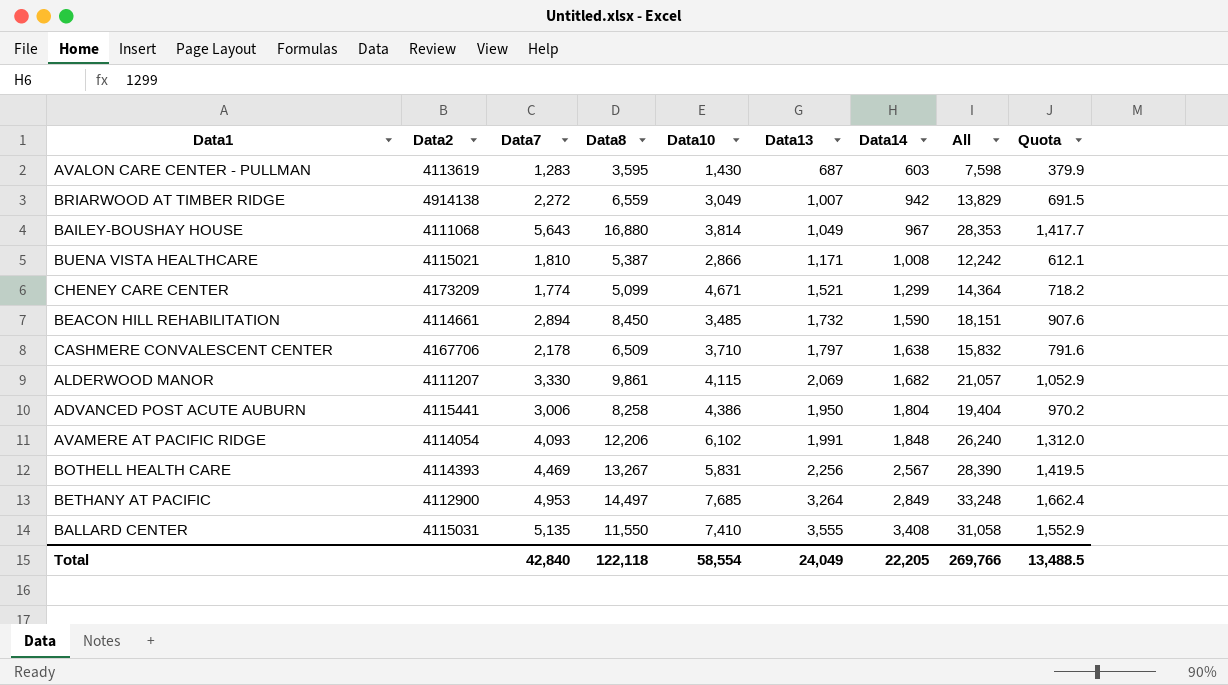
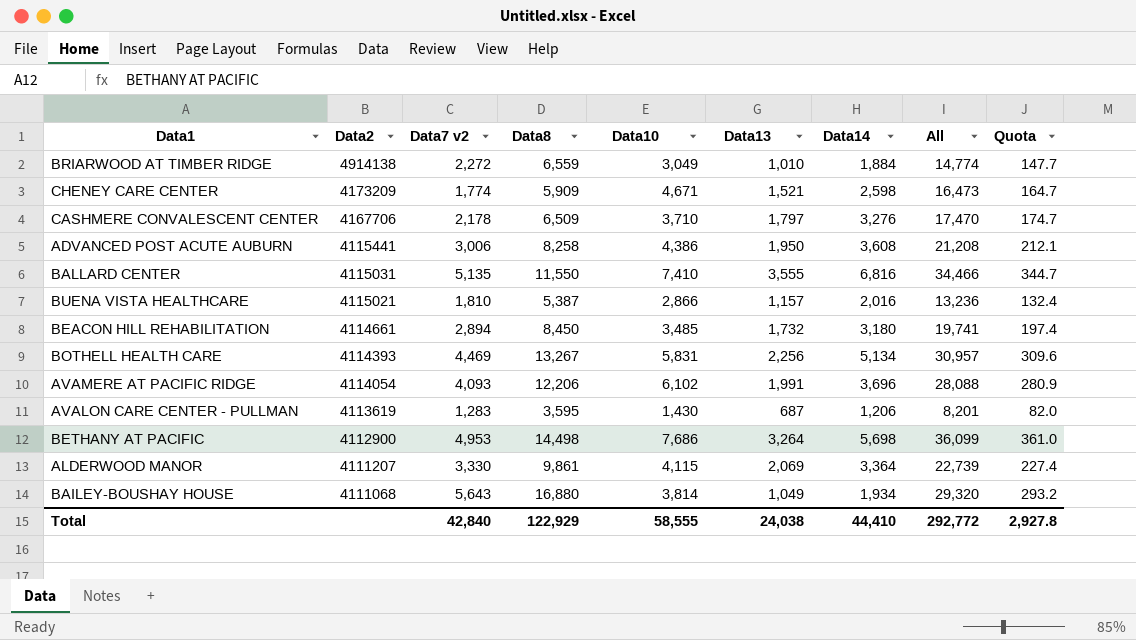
row order: Data14 ascending -> Data2 descending
column name: Data7 -> Data7 v2
column Quota | formula: [All] * 0.05 -> [All] * 0.01
BRIARWOOD AT TIMBER RIDGE | Data13: 1,007 -> 1,010
BRIARWOOD AT TIMBER RIDGE | Data14: 942 -> 1,884
BRIARWOOD AT TIMBER RIDGE | All: 13,829 -> 14,774
CHENEY CARE CENTER | Data8: 5,099 -> 5,909
CHENEY CARE CENTER | Data14: 1,299 -> 2,598
CHENEY CARE CENTER | All: 14,364 -> 16,473
CASHMERE CONVALESCENT CENTER | Data14: 1,638 -> 3,276
CASHMERE CONVALESCENT CENTER | All: 15,832 -> 17,470
ADVANCED POST ACUTE AUBURN | Data14: 1,804 -> 3,608
ADVANCED POST ACUTE AUBURN | All: 19,404 -> 21,208
BALLARD CENTER | Data14: 3,408 -> 6,816
BALLARD CENTER | All: 31,058 -> 34,466
BUENA VISTA HEALTHCARE | Data13: 1,171 -> 1,157
BUENA VISTA HEALTHCARE | Data14: 1,008 -> 2,016
BUENA VISTA HEALTHCARE | All: 12,242 -> 13,236
BEACON HILL REHABILITATION | Data14: 1,590 -> 3,180
BEACON HILL REHABILITATION | All: 18,151 -> 19,741
BOTHELL HEALTH CARE | Data14: 2,567 -> 5,134
BOTHELL HEALTH CARE | All: 28,390 -> 30,957
AVAMERE AT PACIFIC RIDGE | Data14: 1,848 -> 3,696
AVAMERE AT PACIFIC RIDGE | All: 26,240 -> 28,088
AVALON CARE CENTER - PULLMAN | Data14: 603 -> 1,206
AVALON CARE CENTER - PULLMAN | All: 7,598 -> 8,201
BETHANY AT PACIFIC | Data8: 14,497 -> 14,498
BETHANY AT PACIFIC | Data10: 7,685 -> 7,686
BETHANY AT PACIFIC | Data14: 2,849 -> 5,698
BETHANY AT PACIFIC | All: 33,248 -> 36,099
ALDERWOOD MANOR | Data14: 1,682 -> 3,364
ALDERWOOD MANOR | All: 21,057 -> 22,739
BAILEY-BOUSHAY HOUSE | Data14: 967 -> 1,934
BAILEY-BOUSHAY HOUSE | All: 28,353 -> 29,320
Total | Data8: 122,118 -> 122,929
Total | Data10: 58,554 -> 58,555
Total | Data13: 24,049 -> 24,038
Total | Data14: 22,205 -> 44,410
Total | All: 269,766 -> 292,772
Total | Quota: 13,488.5 -> 2,927.8

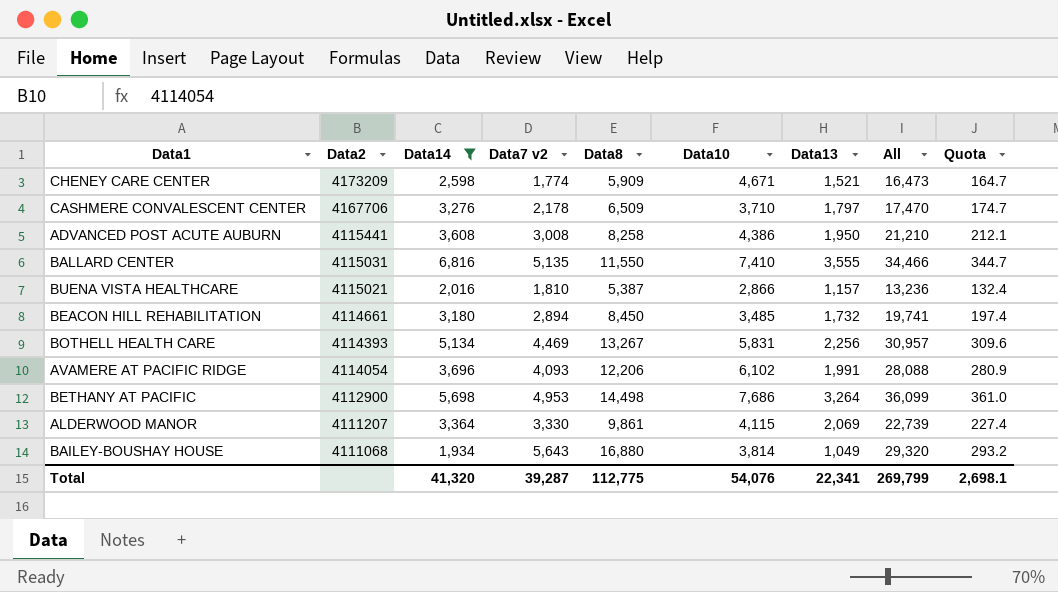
filter: none -> Data14 >= 1,934
column Data14 | position: 7 -> 3
ADVANCED POST ACUTE AUBURN | Data7 v2: 3,006 -> 3,008
ADVANCED POST ACUTE AUBURN | All: 21,208 -> 21,210
Total | Data14: 44,410 -> 41,320
Total | Data7 v2: 42,840 -> 39,287
Total | Data8: 122,929 -> 112,775
Total | Data10: 58,555 -> 54,076
Total | Data13: 24,038 -> 22,341
Total | All: 292,772 -> 269,799
Total | Quota: 2,927.8 -> 2,698.1

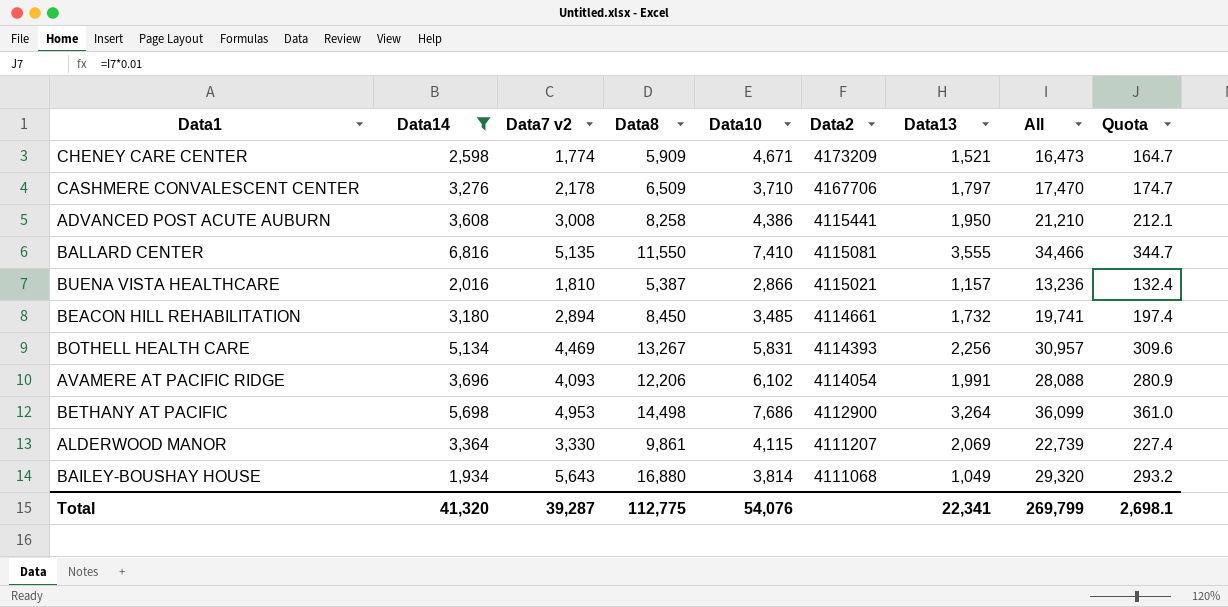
column Data2 | position: 2 -> 6
BALLARD CENTER | Data2: 4115031 -> 4115081

